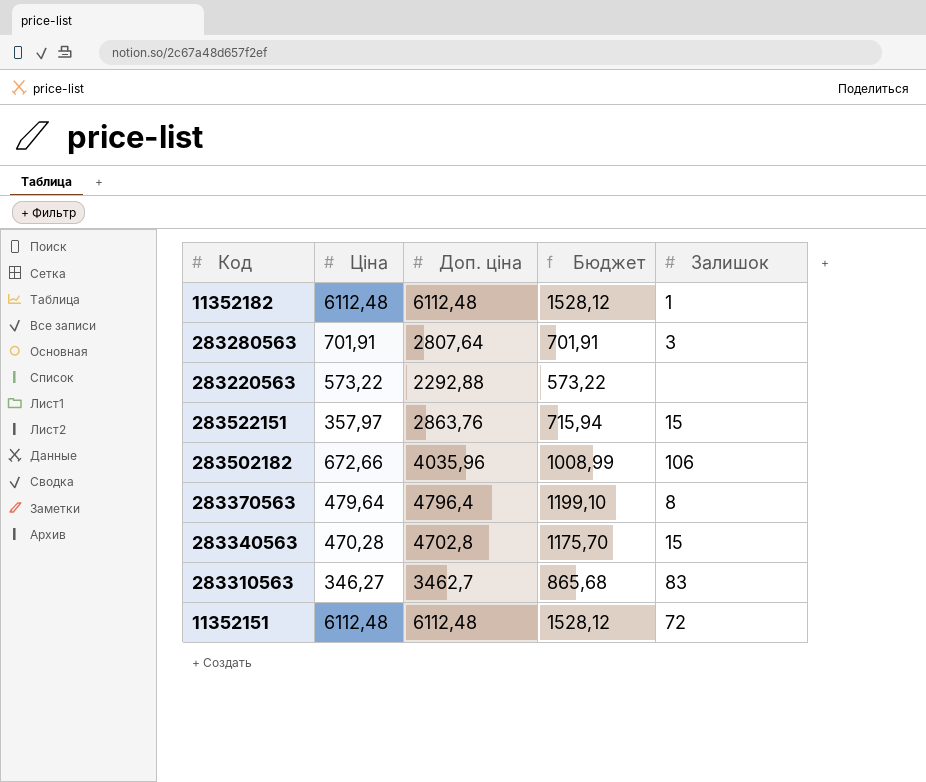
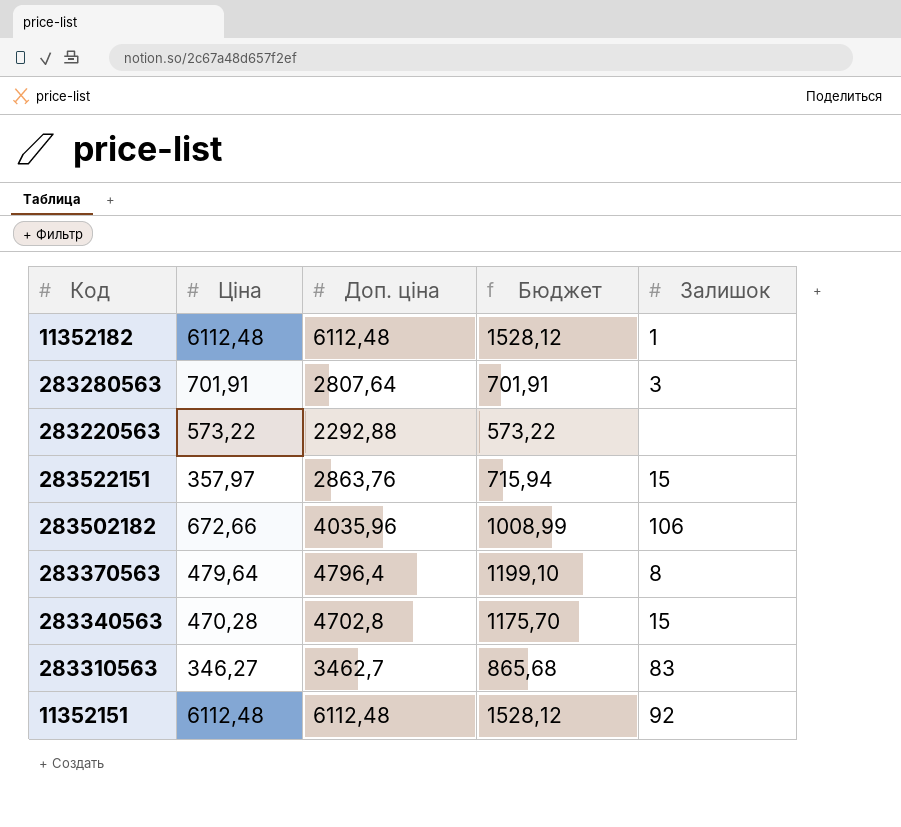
11352151 | Залишок: 72 -> 92

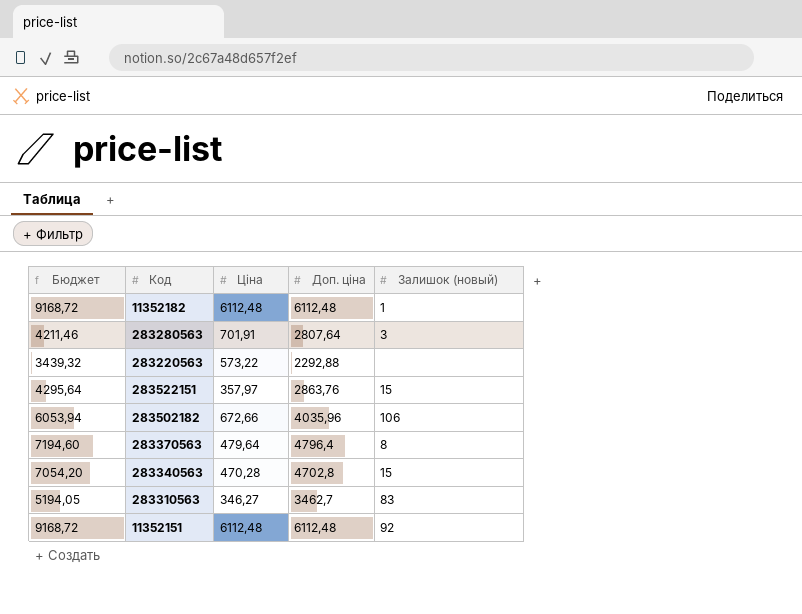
column Бюджет | formula: [Доп. ціна] * 0,25 -> [Доп. ціна] * 1,5
column Бюджет | position: 4 -> 1
column name: Залишок -> Залишок (новый)

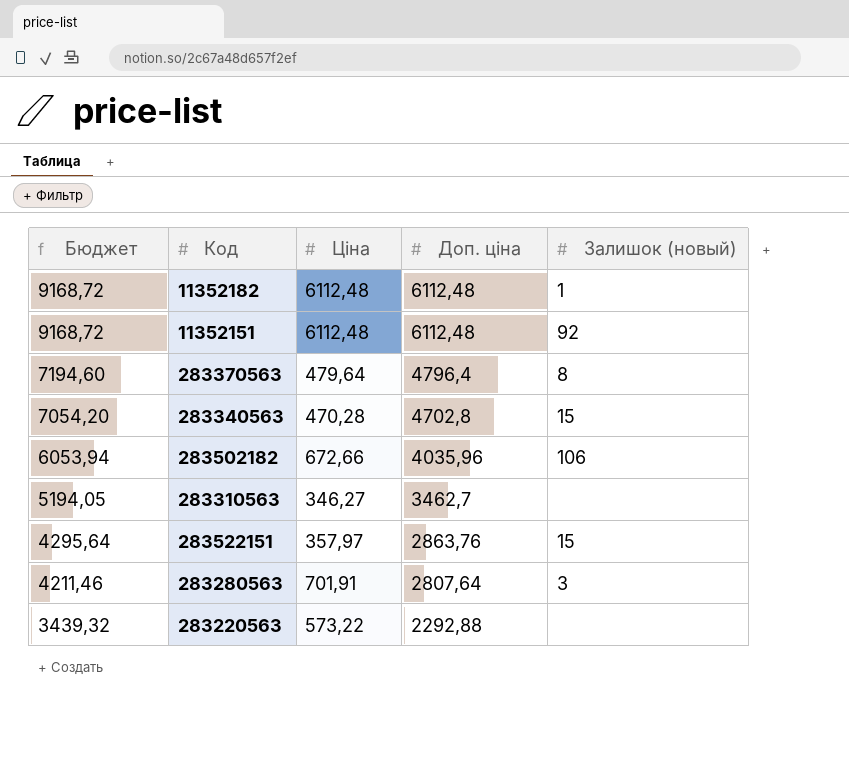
row order: none -> Бюджет descending
283310563 | Залишок (новый): 83 -> none

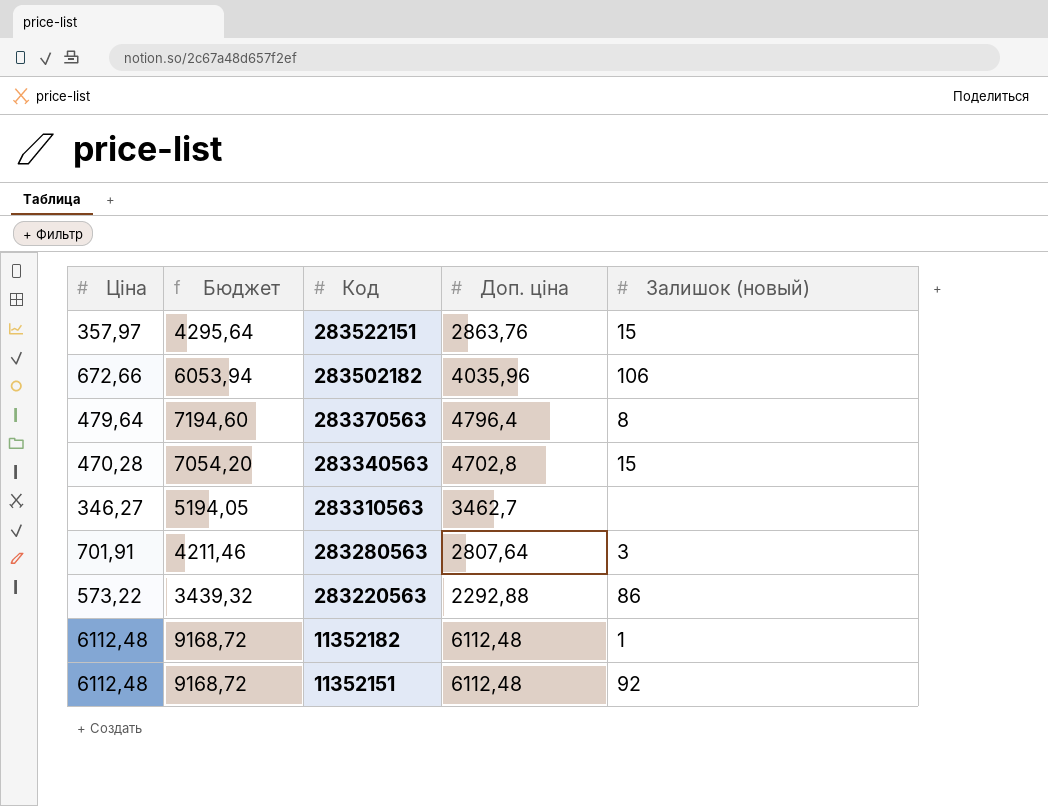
row order: Бюджет descending -> Код descending
column Ціна | position: 3 -> 1
283220563 | Залишок (новый): none -> 86

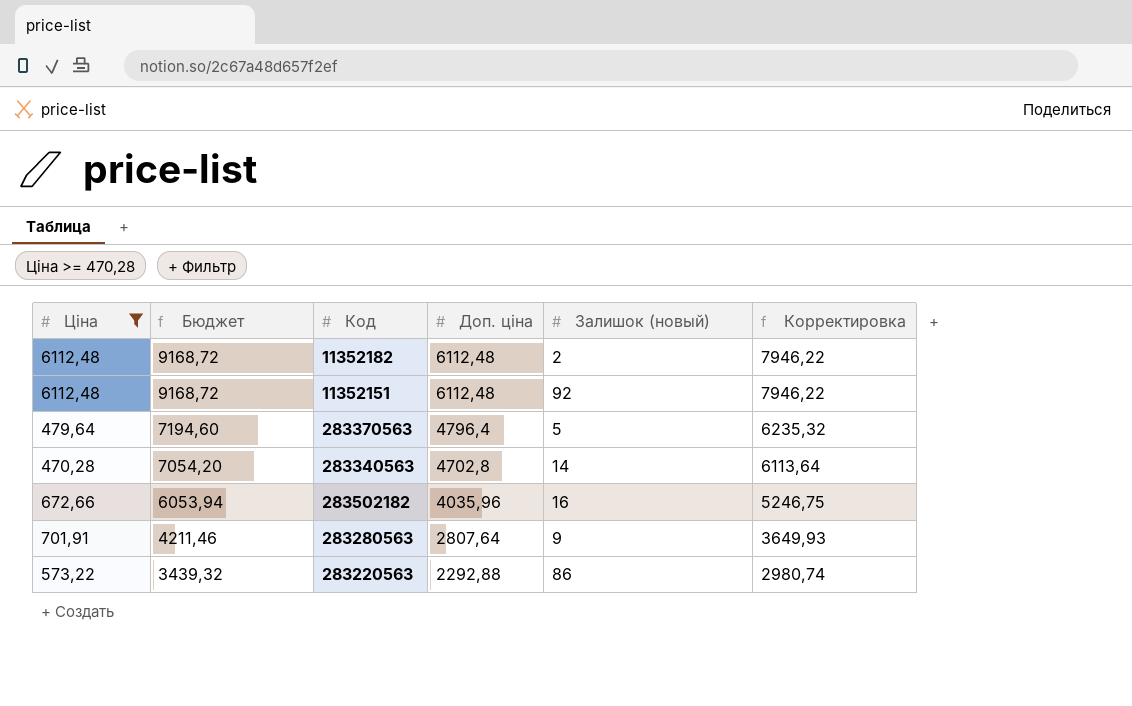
filter: none -> Ціна >= 470,28
row order: Код descending -> Бюджет descending
column Корректировка | formula: none -> [Доп. ціна] * 1,3
11352182 | Залишок (новый): 1 -> 2
283370563 | Залишок (новый): 8 -> 5
283340563 | Залишок (новый): 15 -> 14
283502182 | Залишок (новый): 106 -> 16
283280563 | Залишок (новый): 3 -> 9

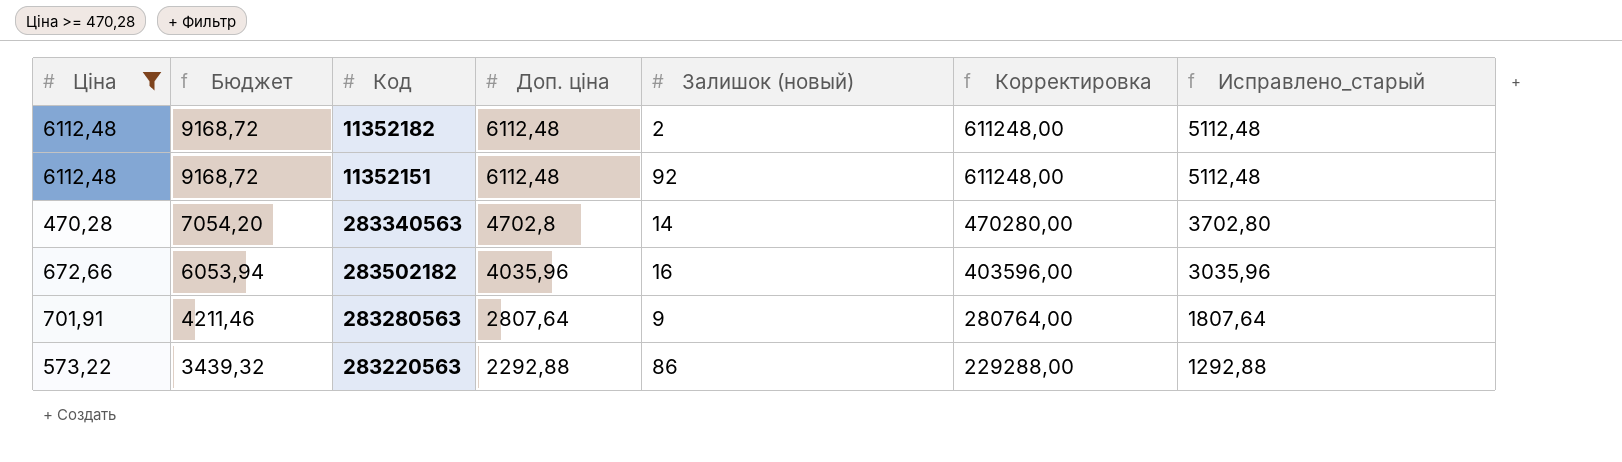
column Корректировка | formula: [Доп. ціна] * 1,3 -> [Доп. ціна] * 100
column Исправлено_старый | formula: none -> [Доп. ціна] - 1000
row 283370563: 479,64 | 7194,60 | 4796,4 | 5 | 6235,32 -> none

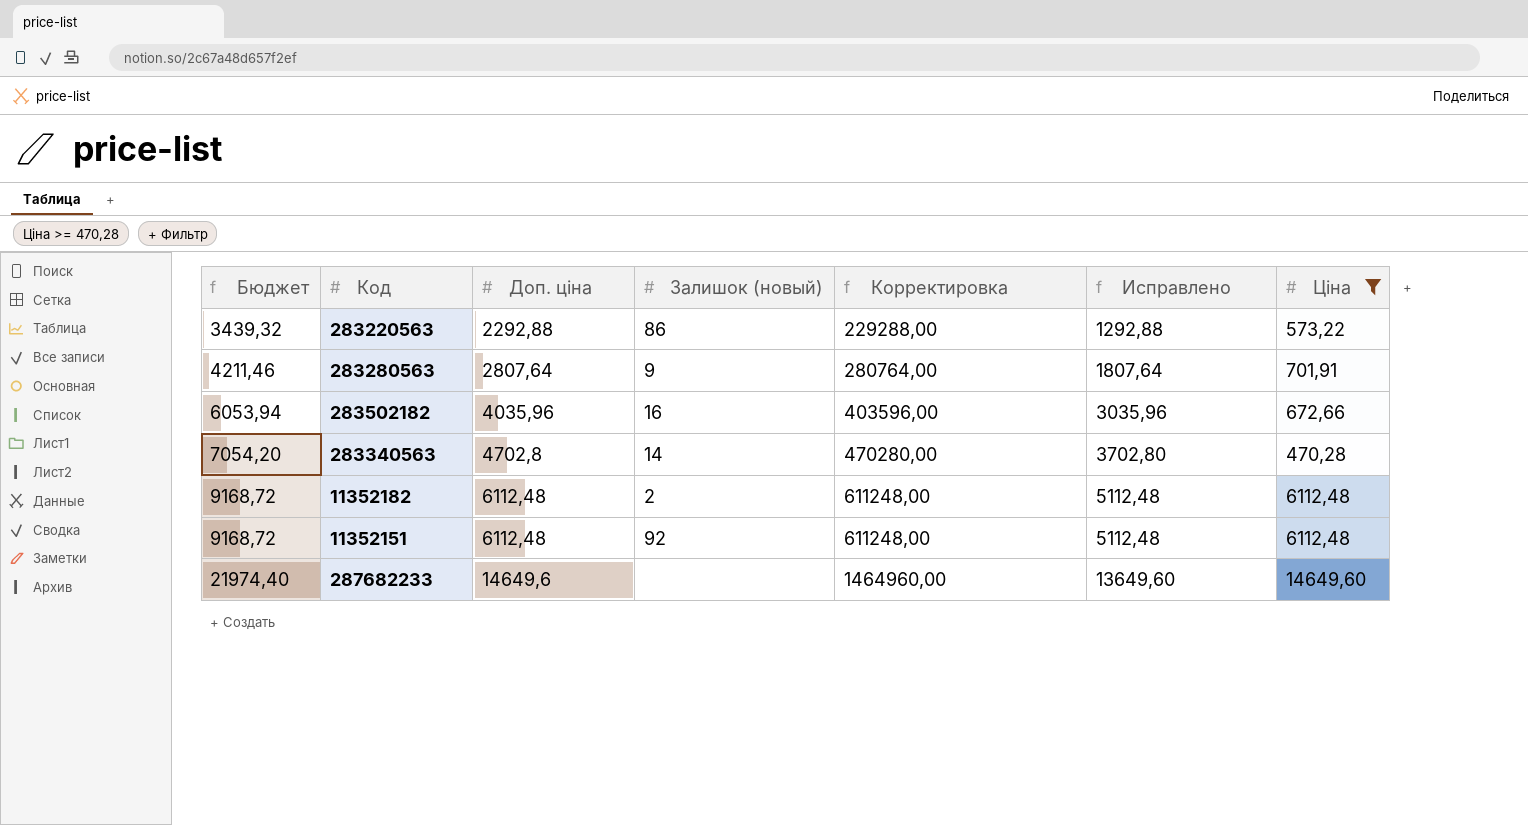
row order: Бюджет descending -> Бюджет ascending
column name: Исправлено_старый -> Исправлено
column Ціна | position: 1 -> 7
row 287682233: none -> 21974,40 | 14649,6 | none | 1464960,00 | 13649,60 | 14649,60

